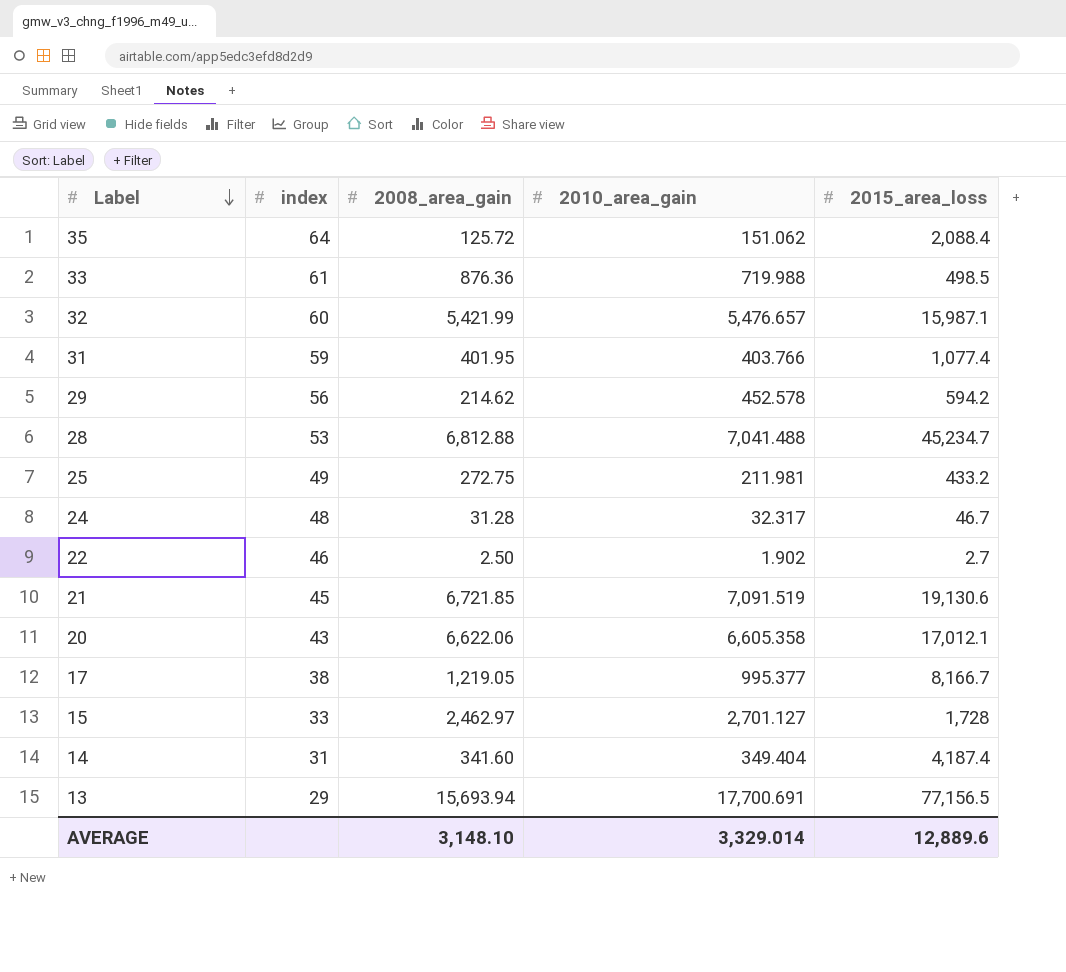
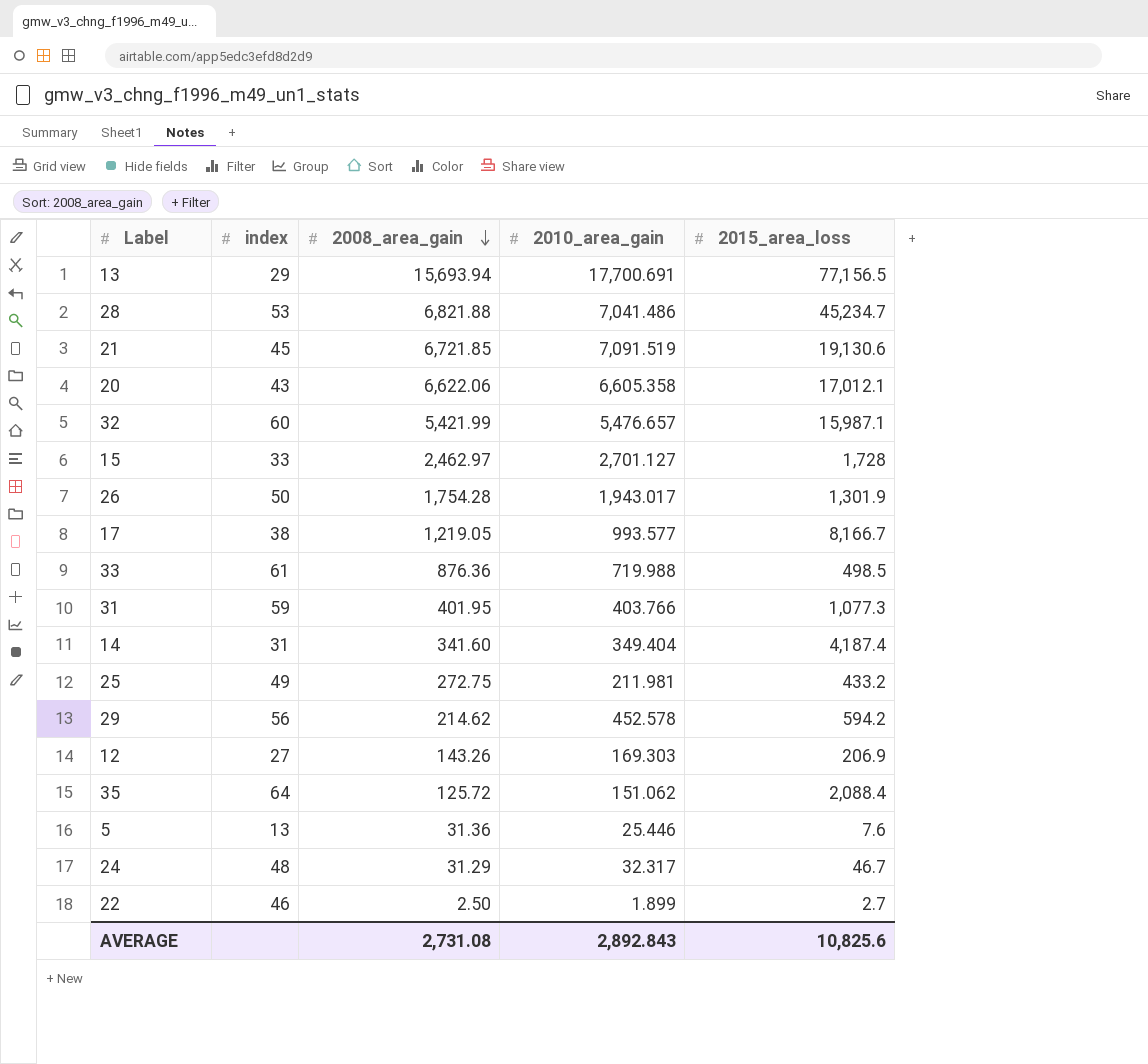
row order: Label descending -> 2008_area_gain descending
28 | 2008_area_gain: 6,812.88 -> 6,821.88
28 | 2010_area_gain: 7,041.488 -> 7,041.486
row 26: none -> 50 | 1,754.28 | 1,943.017 | 1,301.9
17 | 2010_area_gain: 995.377 -> 993.577
31 | 2015_area_loss: 1,077.4 -> 1,077.3
row 12: none -> 27 | 143.26 | 169.303 | 206.9
row 5: none -> 13 | 31.36 | 25.446 | 7.6
24 | 2008_area_gain: 31.28 -> 31.29
22 | 2010_area_gain: 1.902 -> 1.899
AVERAGE | 2008_area_gain: 3,148.10 -> 2,731.08
AVERAGE | 2010_area_gain: 3,329.014 -> 2,892.843
AVERAGE | 2015_area_loss: 12,889.6 -> 10,825.6

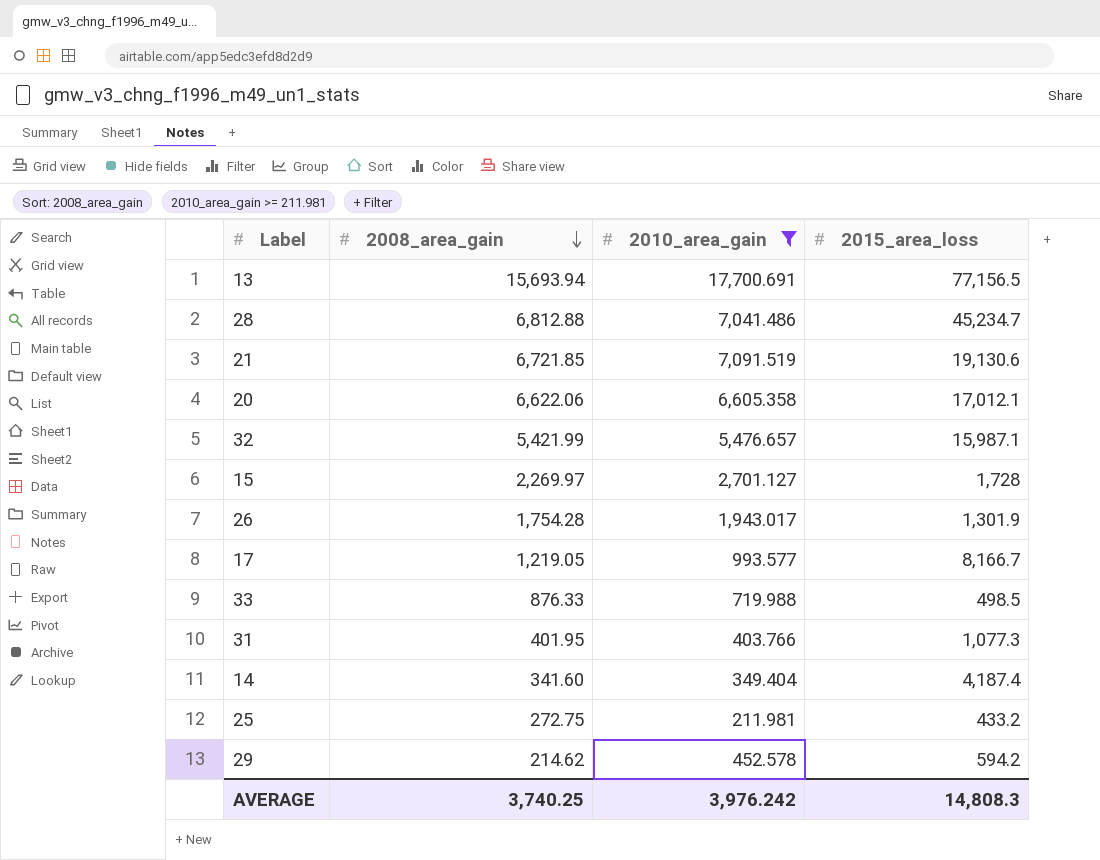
filter: none -> 2010_area_gain >= 211.981
column index | position: 2 -> none
28 | 2008_area_gain: 6,821.88 -> 6,812.88
15 | 2008_area_gain: 2,462.97 -> 2,269.97
33 | 2008_area_gain: 876.36 -> 876.33
AVERAGE | 2008_area_gain: 2,731.08 -> 3,740.25
AVERAGE | 2010_area_gain: 2,892.843 -> 3,976.242
AVERAGE | 2015_area_loss: 10,825.6 -> 14,808.3

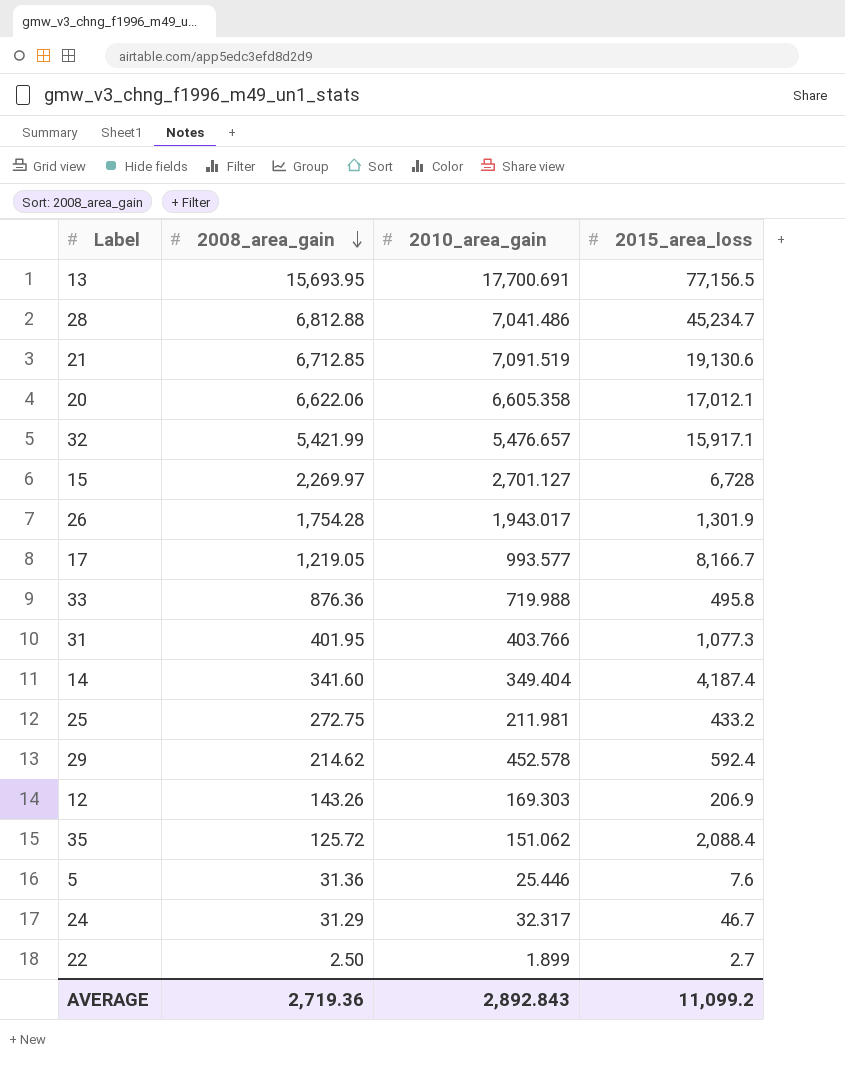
filter: 2010_area_gain >= 211.981 -> none
13 | 2008_area_gain: 15,693.94 -> 15,693.95
21 | 2008_area_gain: 6,721.85 -> 6,712.85
32 | 2015_area_loss: 15,987.1 -> 15,917.1
15 | 2015_area_loss: 1,728 -> 6,728
33 | 2008_area_gain: 876.33 -> 876.36
33 | 2015_area_loss: 498.5 -> 495.8
29 | 2015_area_loss: 594.2 -> 592.4
AVERAGE | 2008_area_gain: 3,740.25 -> 2,719.36
AVERAGE | 2010_area_gain: 3,976.242 -> 2,892.843
AVERAGE | 2015_area_loss: 14,808.3 -> 11,099.2

